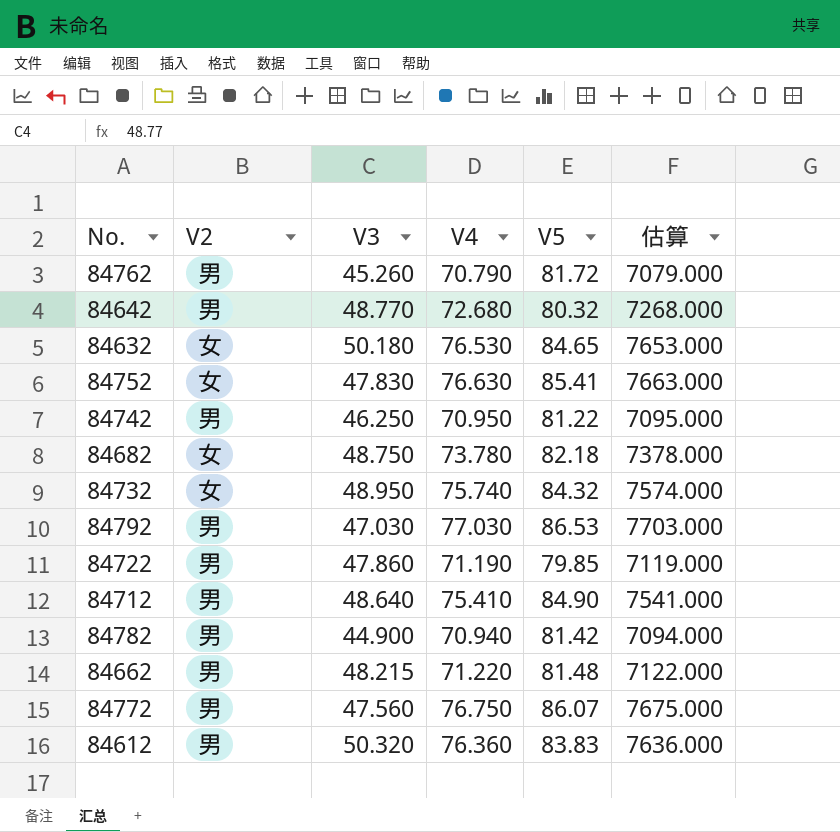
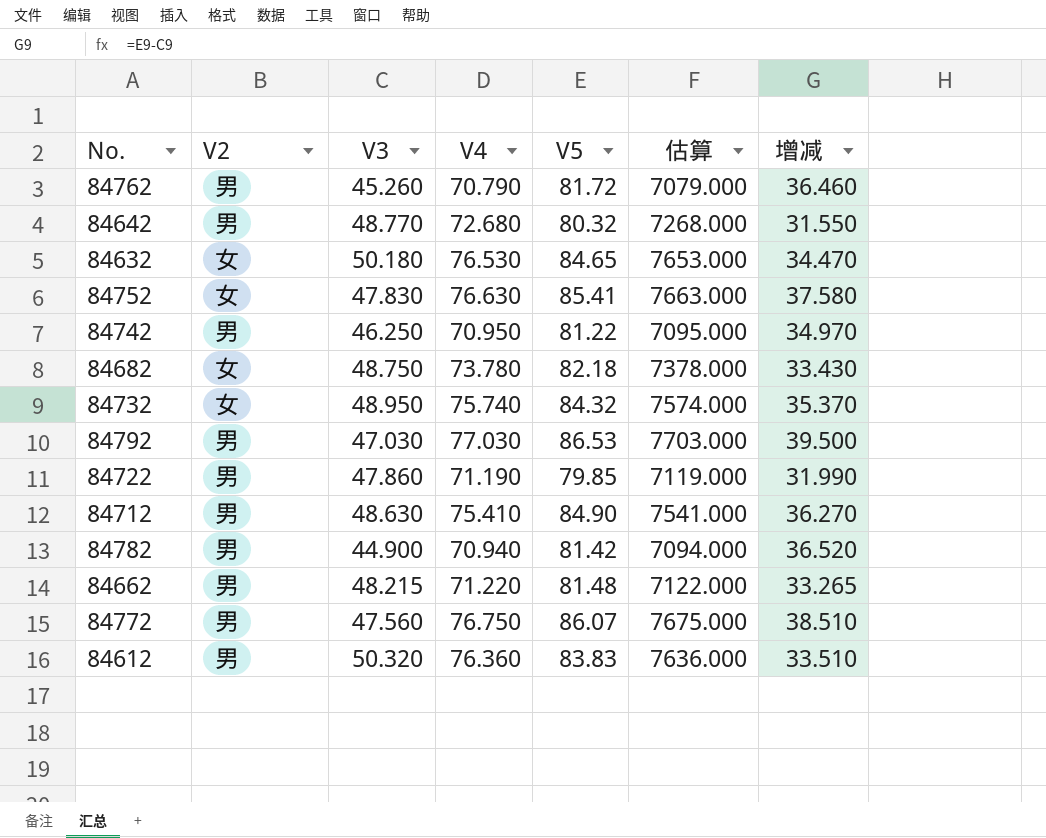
column 增减 | formula: none -> [V5] - [V3]
84712 | V3: 48.640 -> 48.630

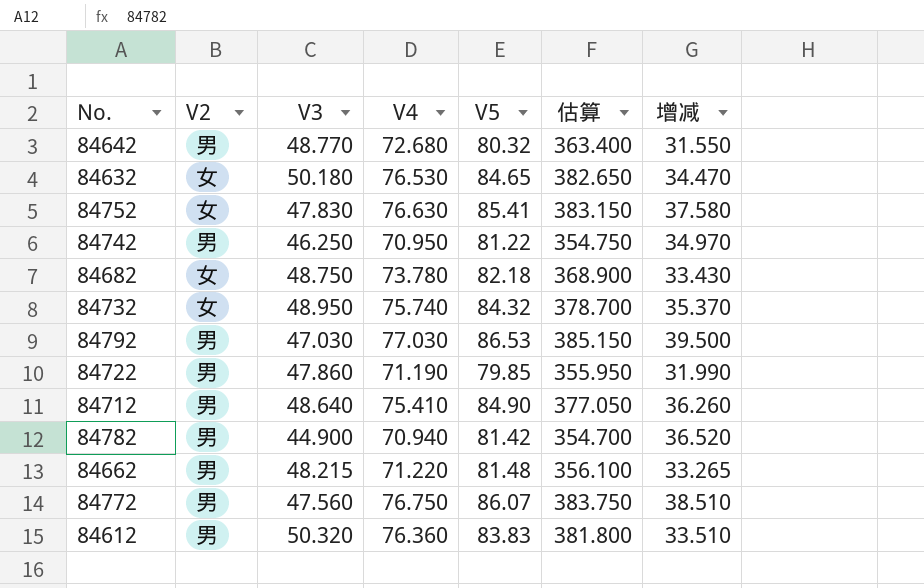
column 估算 | formula: [V4] * 100 -> [V4] * 5
row 84762: 男 | 45.260 | 70.790 | 81.72 | 7079.000 | 36.460 -> none
84712 | V3: 48.630 -> 48.640
84712 | 增减: 36.270 -> 36.260

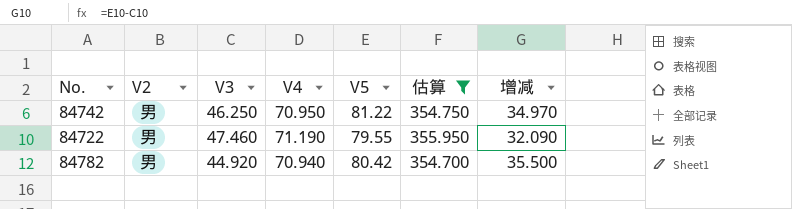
filter: none -> 估算 <= 355.950
84722 | V3: 47.860 -> 47.460
84722 | V5: 79.85 -> 79.55
84722 | 增减: 31.990 -> 32.090
84782 | V3: 44.900 -> 44.920
84782 | V5: 81.42 -> 80.42
84782 | 增减: 36.520 -> 35.500

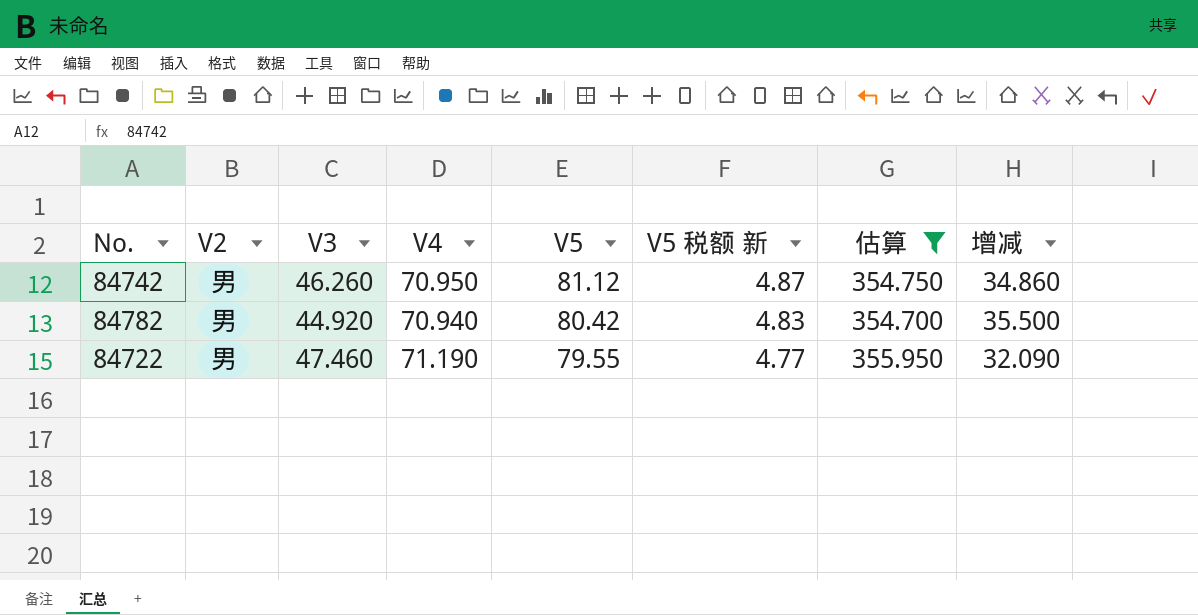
row order: none -> V5 descending
column V5 税额 新 | formula: none -> [V5] * 0.06
84742 | V3: 46.250 -> 46.260
84742 | V5: 81.22 -> 81.12
84742 | 增减: 34.970 -> 34.860

